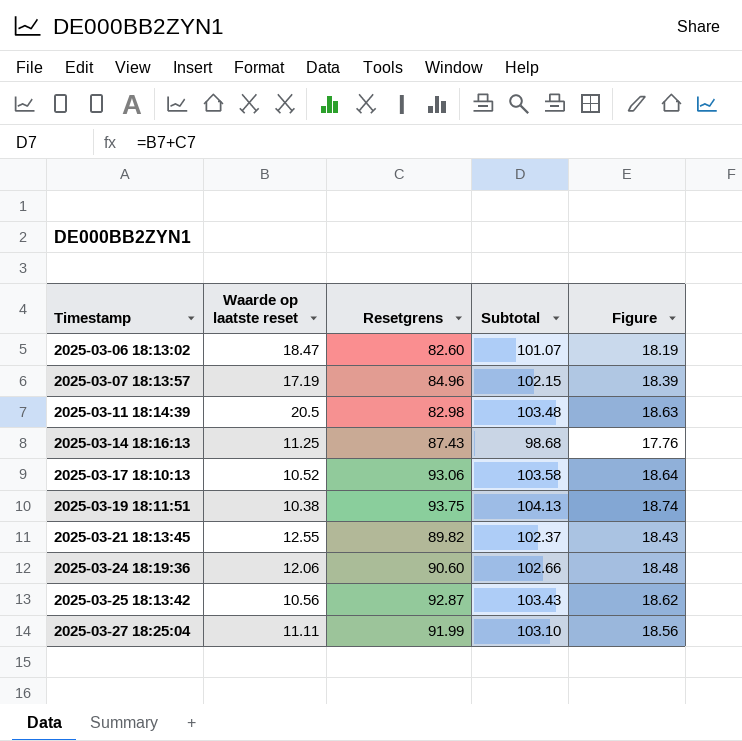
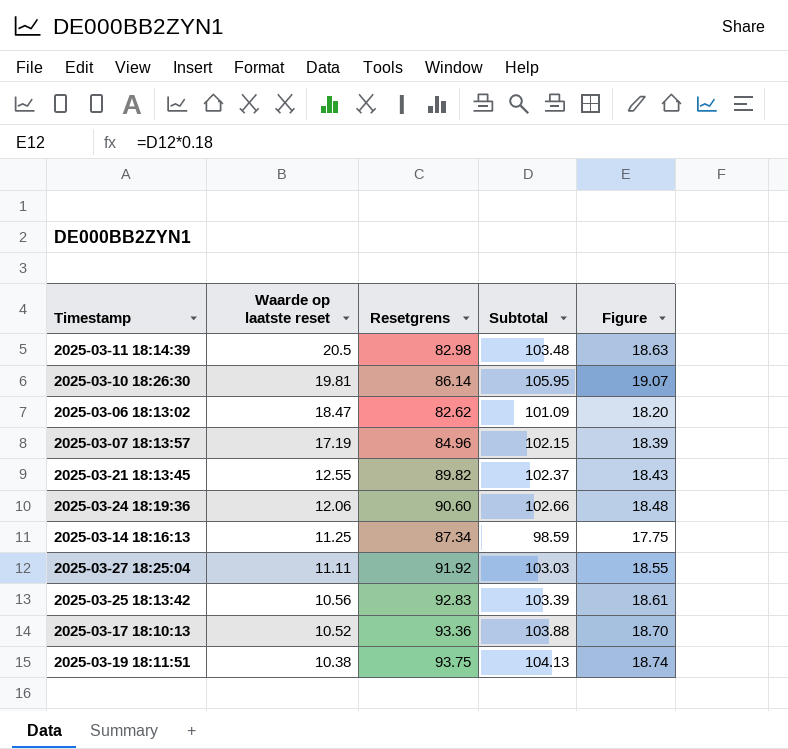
row order: Timestamp ascending -> Waarde op laatste reset descending
row 2025-03-10 18:26:30: none -> 19.81 | 86.14 | 105.95 | 19.07
2025-03-06 18:13:02 | Resetgrens: 82.60 -> 82.62
2025-03-06 18:13:02 | Subtotal: 101.07 -> 101.09
2025-03-06 18:13:02 | Figure: 18.19 -> 18.20
2025-03-14 18:16:13 | Resetgrens: 87.43 -> 87.34
2025-03-14 18:16:13 | Subtotal: 98.68 -> 98.59
2025-03-14 18:16:13 | Figure: 17.76 -> 17.75
2025-03-27 18:25:04 | Resetgrens: 91.99 -> 91.92
2025-03-27 18:25:04 | Subtotal: 103.10 -> 103.03
2025-03-27 18:25:04 | Figure: 18.56 -> 18.55
2025-03-25 18:13:42 | Resetgrens: 92.87 -> 92.83
2025-03-25 18:13:42 | Subtotal: 103.43 -> 103.39
2025-03-25 18:13:42 | Figure: 18.62 -> 18.61
2025-03-17 18:10:13 | Resetgrens: 93.06 -> 93.36
2025-03-17 18:10:13 | Subtotal: 103.58 -> 103.88
2025-03-17 18:10:13 | Figure: 18.64 -> 18.70

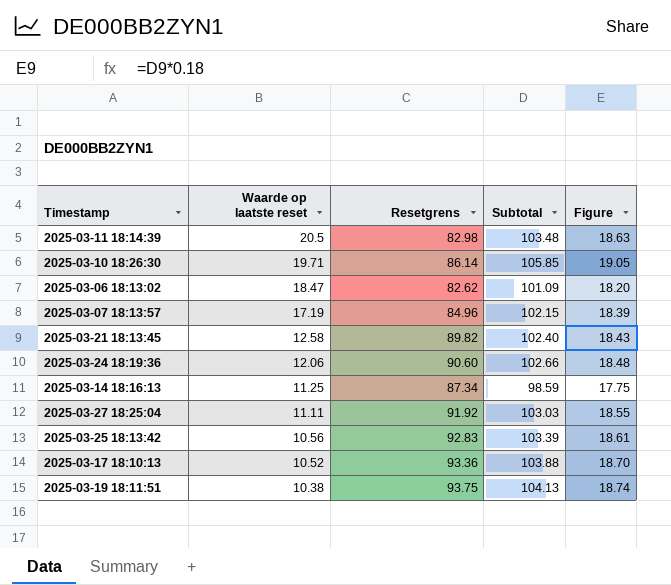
2025-03-10 18:26:30 | Waarde op laatste reset: 19.81 -> 19.71
2025-03-10 18:26:30 | Subtotal: 105.95 -> 105.85
2025-03-10 18:26:30 | Figure: 19.07 -> 19.05
2025-03-21 18:13:45 | Waarde op laatste reset: 12.55 -> 12.58
2025-03-21 18:13:45 | Subtotal: 102.37 -> 102.40

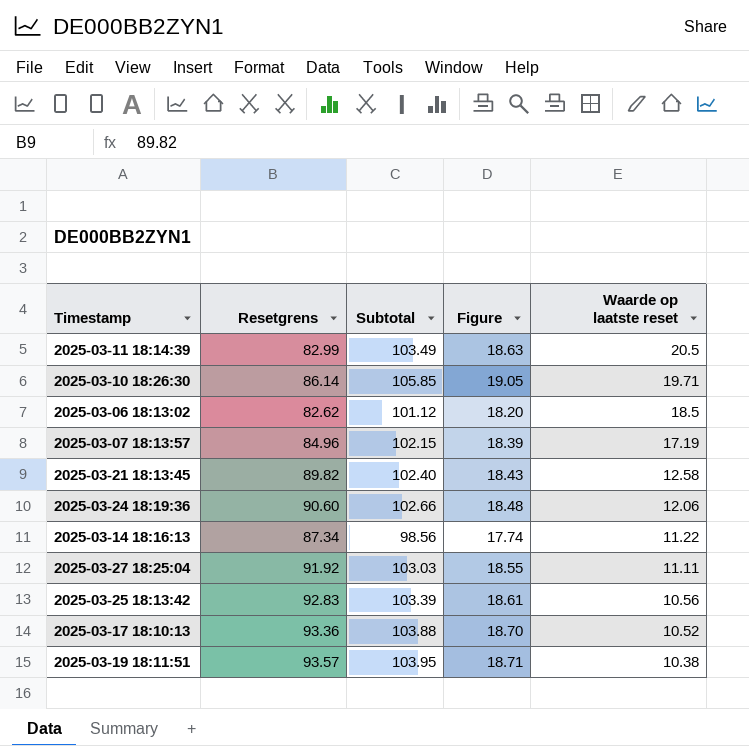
column Waarde op laatste reset | position: 2 -> 5
2025-03-11 18:14:39 | Resetgrens: 82.98 -> 82.99
2025-03-11 18:14:39 | Subtotal: 103.48 -> 103.49
2025-03-06 18:13:02 | Subtotal: 101.09 -> 101.12
2025-03-06 18:13:02 | Waarde op laatste reset: 18.47 -> 18.5
2025-03-14 18:16:13 | Subtotal: 98.59 -> 98.56
2025-03-14 18:16:13 | Figure: 17.75 -> 17.74
2025-03-14 18:16:13 | Waarde op laatste reset: 11.25 -> 11.22
2025-03-19 18:11:51 | Resetgrens: 93.75 -> 93.57
2025-03-19 18:11:51 | Subtotal: 104.13 -> 103.95
2025-03-19 18:11:51 | Figure: 18.74 -> 18.71

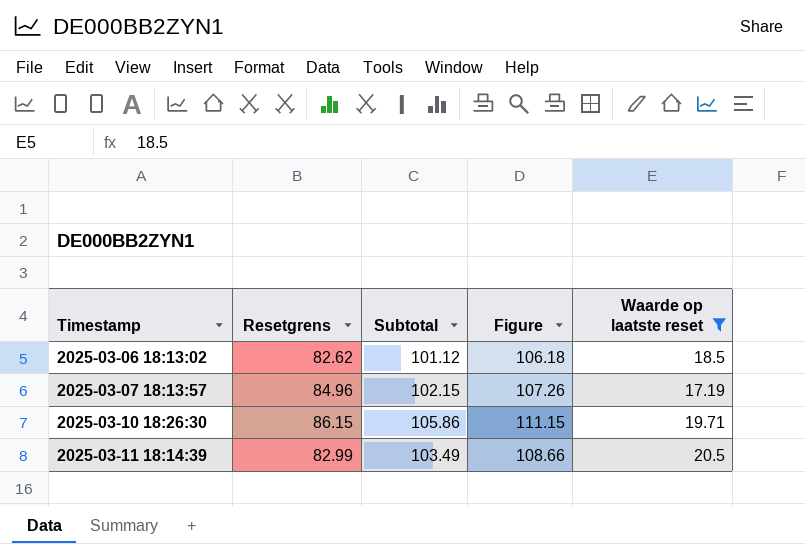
filter: none -> Waarde op laatste reset >= 17.19
row order: Waarde op laatste reset descending -> Timestamp ascending
column Figure | formula: [Subtotal] * 0.18 -> [Subtotal] * 1.05
2025-03-10 18:26:30 | Resetgrens: 86.14 -> 86.15
2025-03-10 18:26:30 | Subtotal: 105.85 -> 105.86

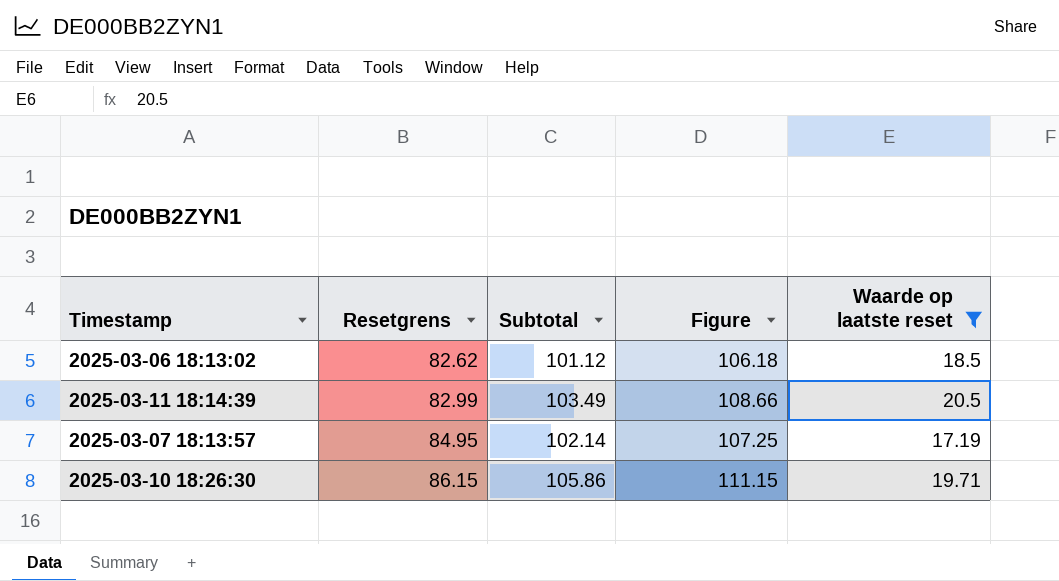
row order: Timestamp ascending -> Resetgrens ascending
2025-03-07 18:13:57 | Resetgrens: 84.96 -> 84.95
2025-03-07 18:13:57 | Subtotal: 102.15 -> 102.14
2025-03-07 18:13:57 | Figure: 107.26 -> 107.25

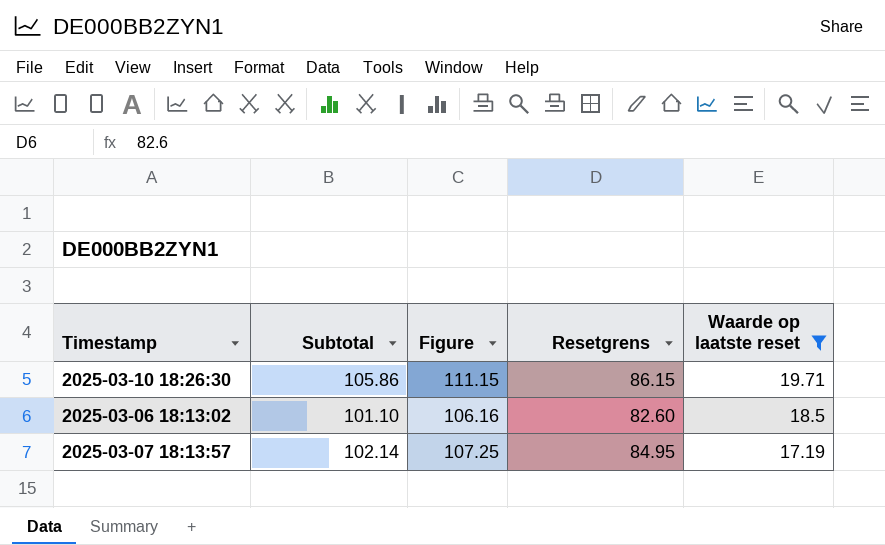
row order: Resetgrens ascending -> Waarde op laatste reset descending
column Resetgrens | position: 2 -> 4
row 2025-03-11 18:14:39: 82.99 | 103.49 | 108.66 | 20.5 -> none
2025-03-06 18:13:02 | Subtotal: 101.12 -> 101.10
2025-03-06 18:13:02 | Figure: 106.18 -> 106.16
2025-03-06 18:13:02 | Resetgrens: 82.62 -> 82.60

